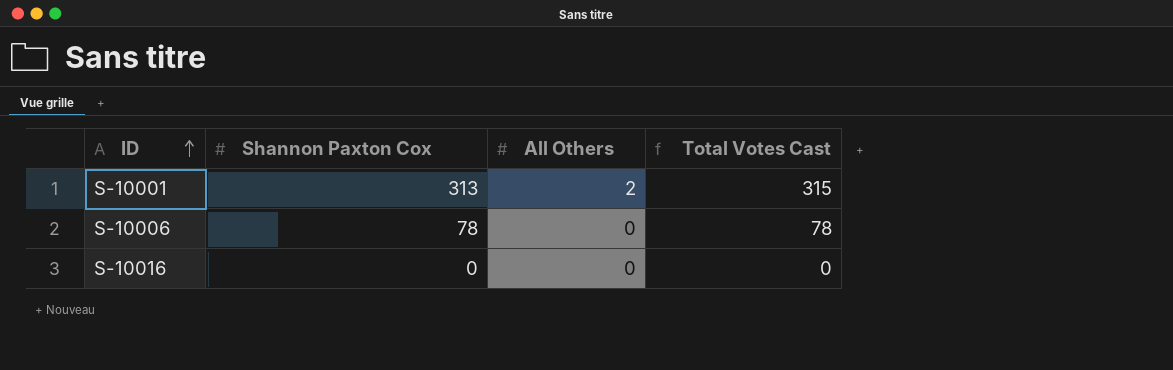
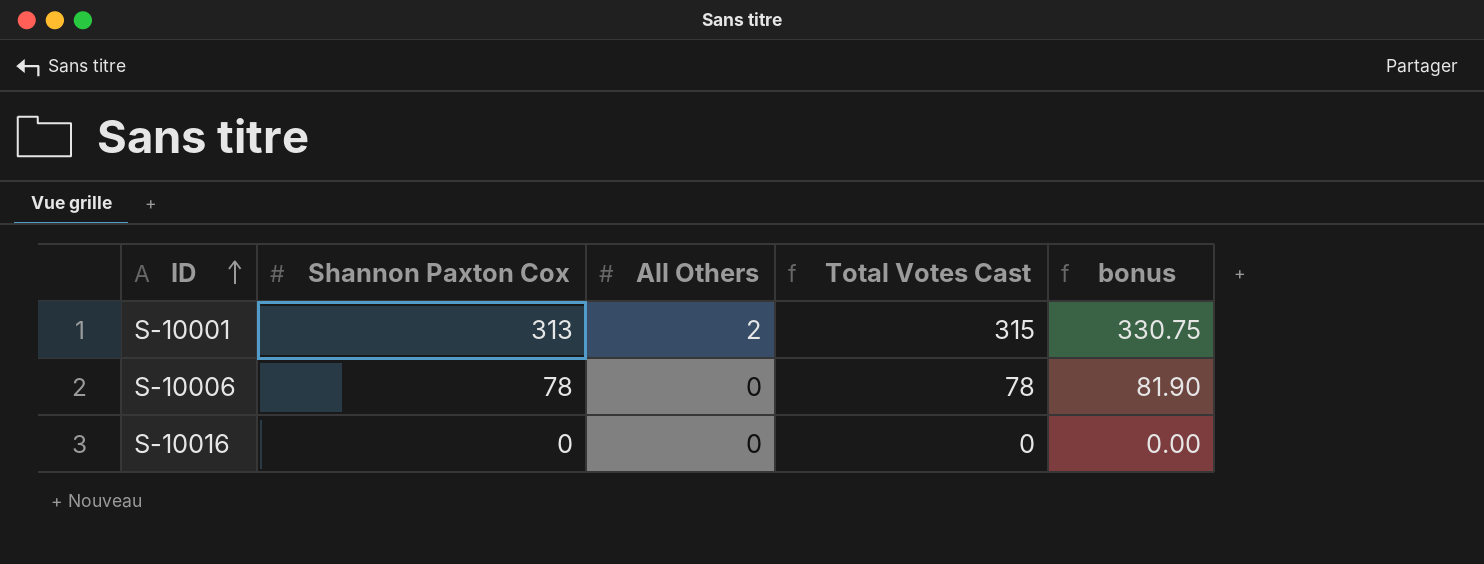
column bonus | formula: none -> [Total Votes Cast] * 1.05

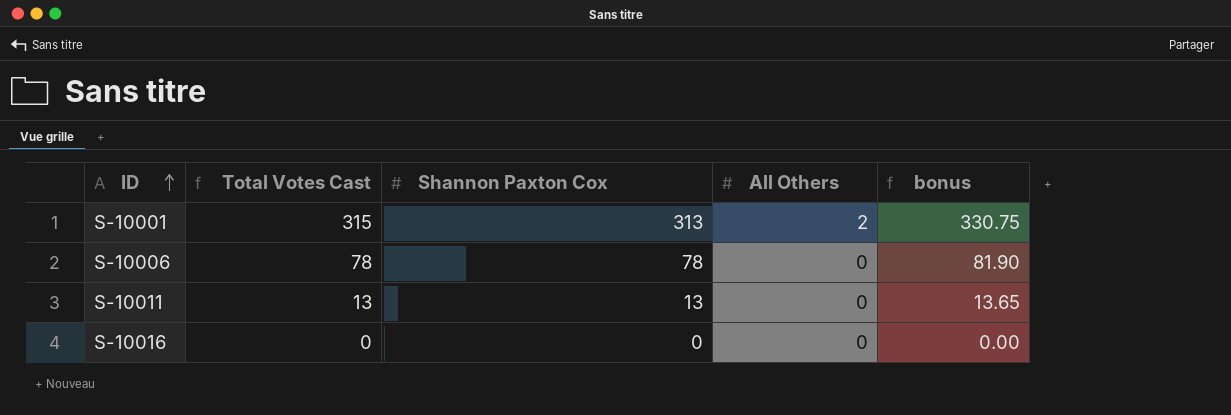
column Total Votes Cast | position: 4 -> 2
row S-10011: none -> 13 | 13 | 0 | 13.65

